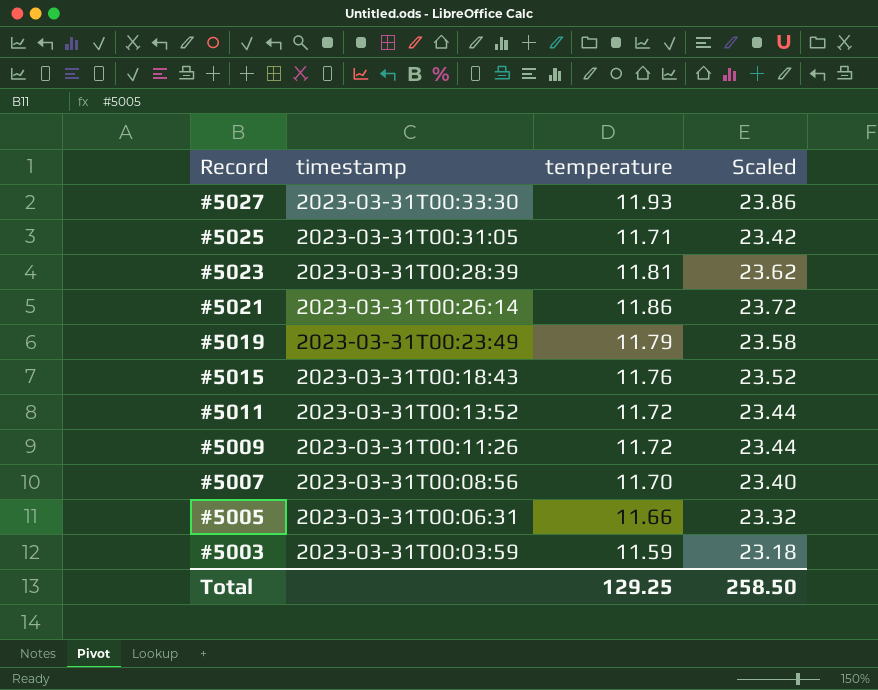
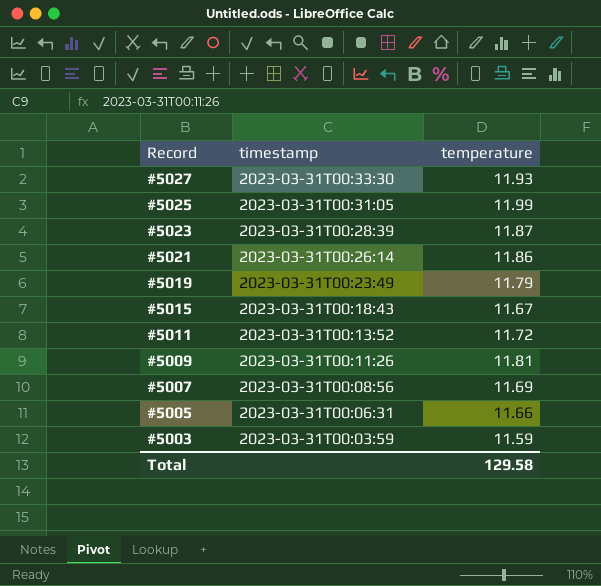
column Scaled | formula: [temperature] * 2 -> none
#5025 | temperature: 11.71 -> 11.99
#5023 | temperature: 11.81 -> 11.87
#5015 | temperature: 11.76 -> 11.67
#5009 | temperature: 11.72 -> 11.81
#5007 | temperature: 11.70 -> 11.69
Total | temperature: 129.25 -> 129.58

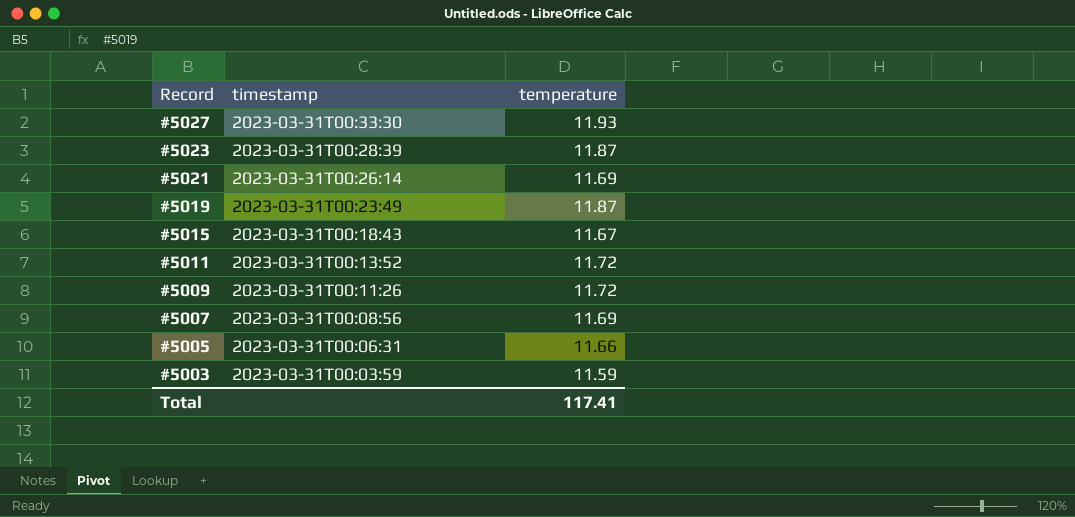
row #5025: 2023-03-31T00:31:05 | 11.99 -> none
#5021 | temperature: 11.86 -> 11.69
#5019 | temperature: 11.79 -> 11.87
#5009 | temperature: 11.81 -> 11.72
Total | temperature: 129.58 -> 117.41

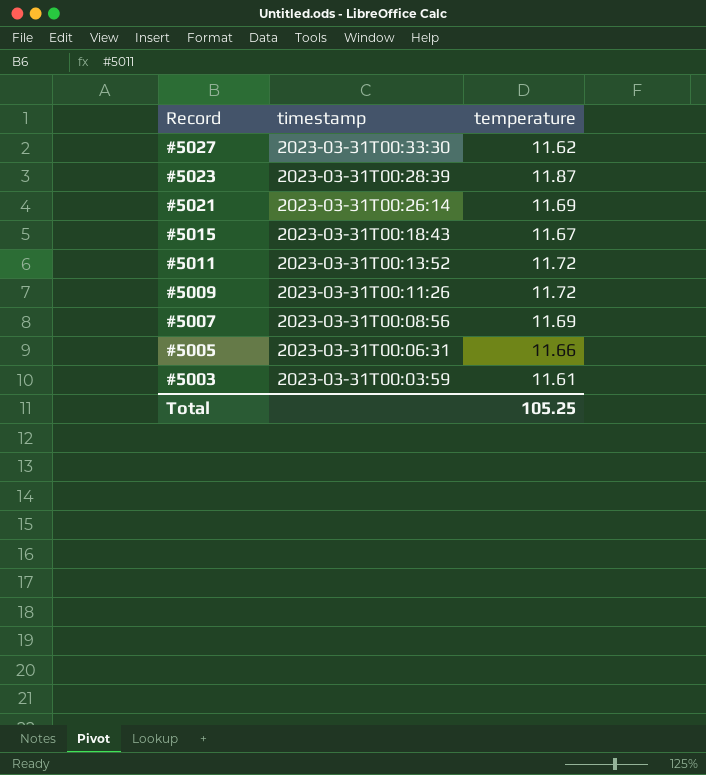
row #5019: 2023-03-31T00:23:49 | 11.87 -> none
#5027 | temperature: 11.93 -> 11.62
#5003 | temperature: 11.59 -> 11.61
Total | temperature: 117.41 -> 105.25

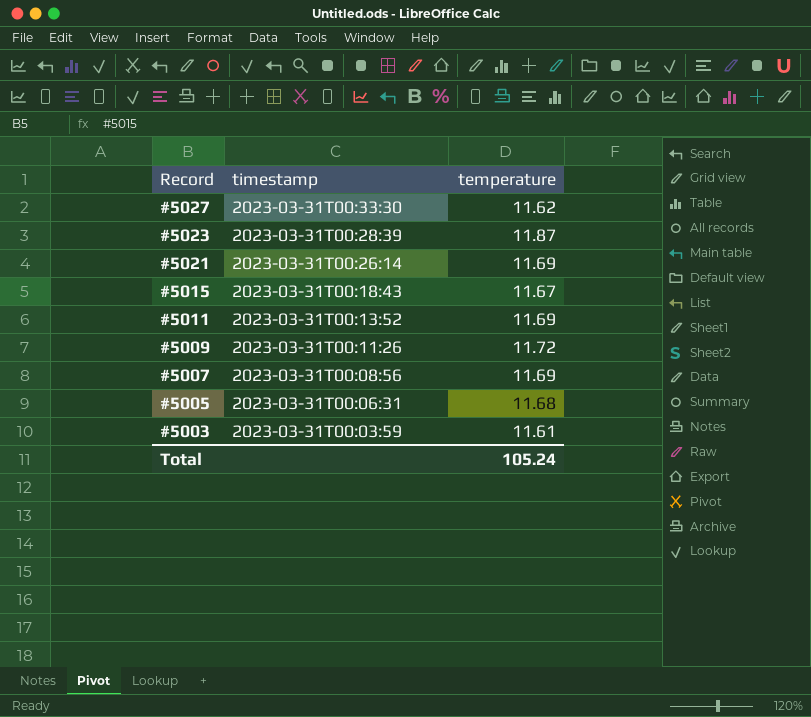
#5011 | temperature: 11.72 -> 11.69
#5005 | temperature: 11.66 -> 11.68
Total | temperature: 105.25 -> 105.24

